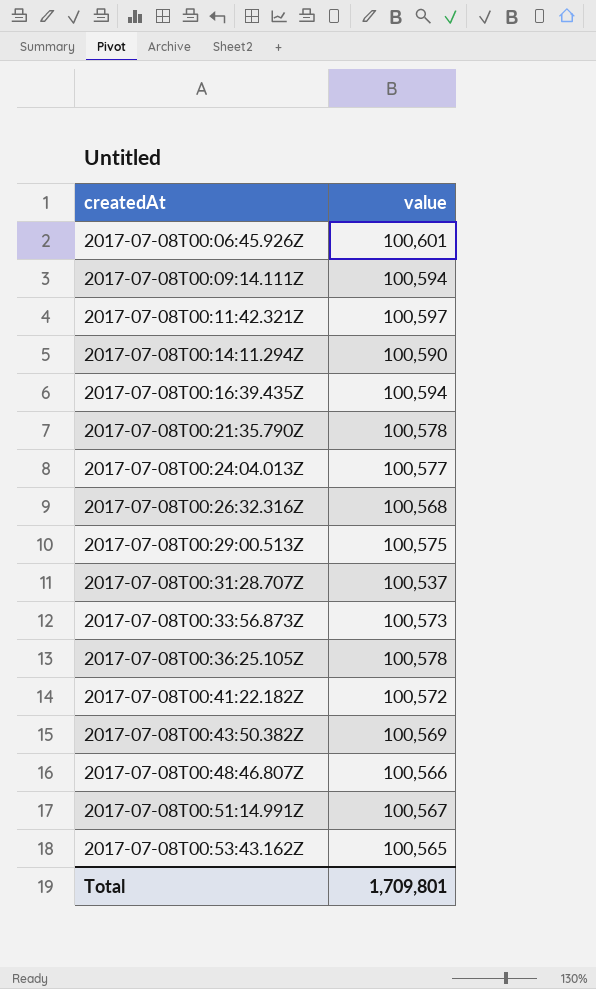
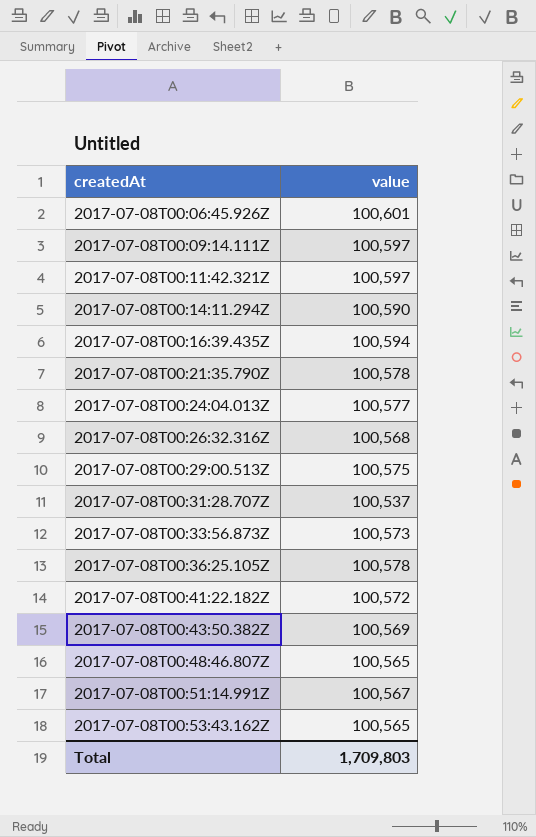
2017-07-08T00:09:14.111Z | value: 100,594 -> 100,597
2017-07-08T00:48:46.807Z | value: 100,566 -> 100,565
Total | value: 1,709,801 -> 1,709,803

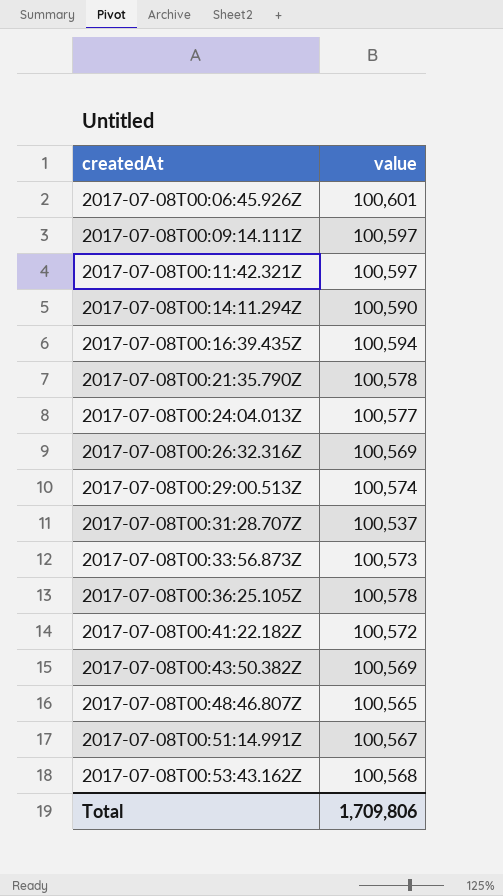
2017-07-08T00:26:32.316Z | value: 100,568 -> 100,569
2017-07-08T00:29:00.513Z | value: 100,575 -> 100,574
2017-07-08T00:53:43.162Z | value: 100,565 -> 100,568
Total | value: 1,709,803 -> 1,709,806

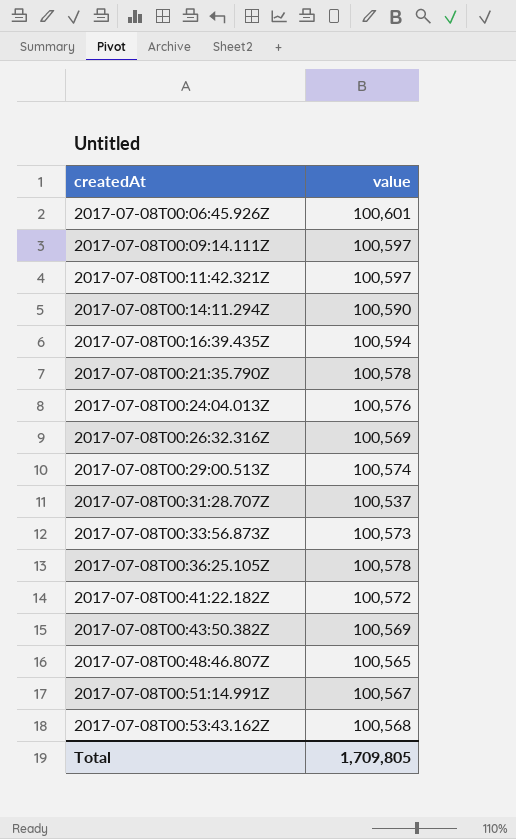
2017-07-08T00:24:04.013Z | value: 100,577 -> 100,576
Total | value: 1,709,806 -> 1,709,805

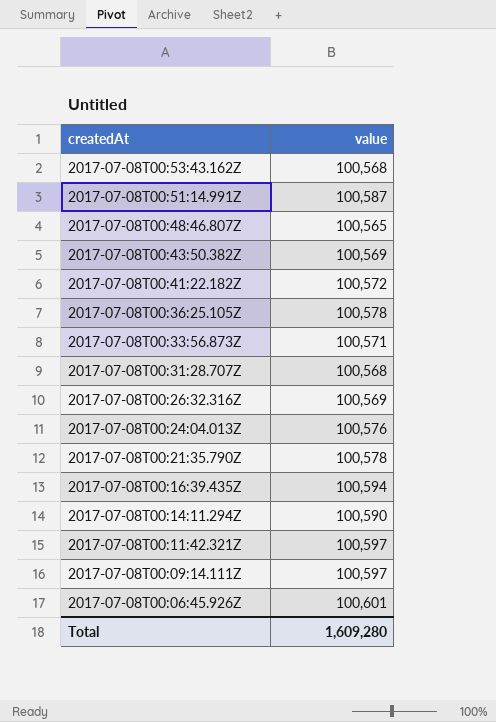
row order: createdAt ascending -> createdAt descending
row 2017-07-08T00:29:00.513Z: 100,574 -> none
2017-07-08T00:51:14.991Z | value: 100,567 -> 100,587
2017-07-08T00:33:56.873Z | value: 100,573 -> 100,571
2017-07-08T00:31:28.707Z | value: 100,537 -> 100,568
Total | value: 1,709,805 -> 1,609,280

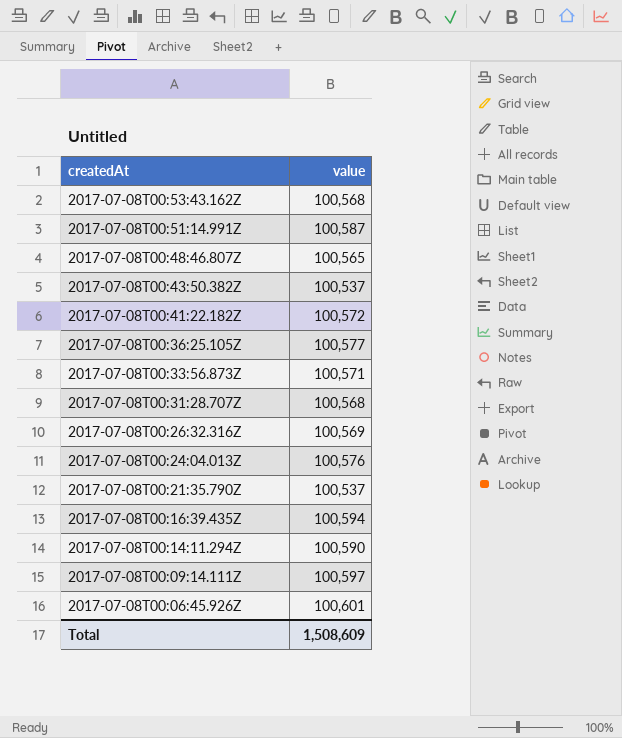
row 2017-07-08T00:11:42.321Z: 100,597 -> none
2017-07-08T00:43:50.382Z | value: 100,569 -> 100,537
2017-07-08T00:36:25.105Z | value: 100,578 -> 100,577
2017-07-08T00:21:35.790Z | value: 100,578 -> 100,537
Total | value: 1,609,280 -> 1,508,609

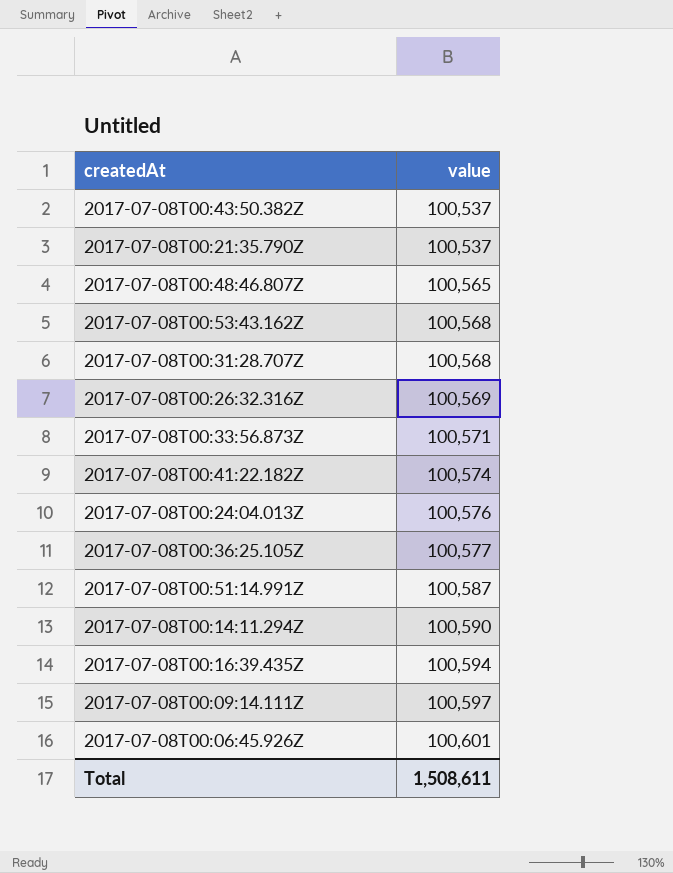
row order: createdAt descending -> value ascending
2017-07-08T00:41:22.182Z | value: 100,572 -> 100,574
Total | value: 1,508,609 -> 1,508,611

